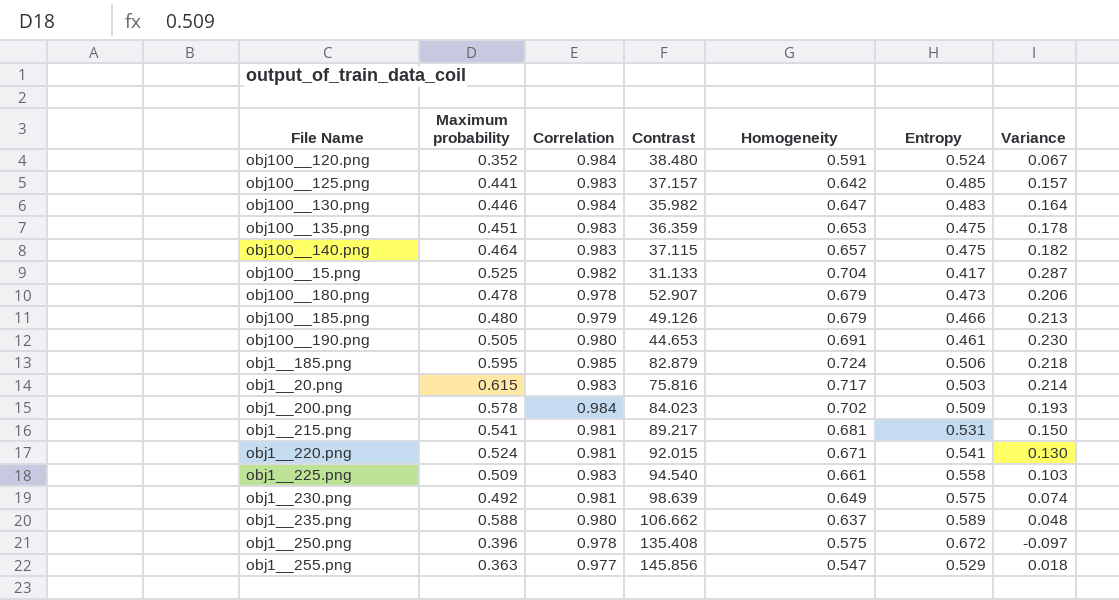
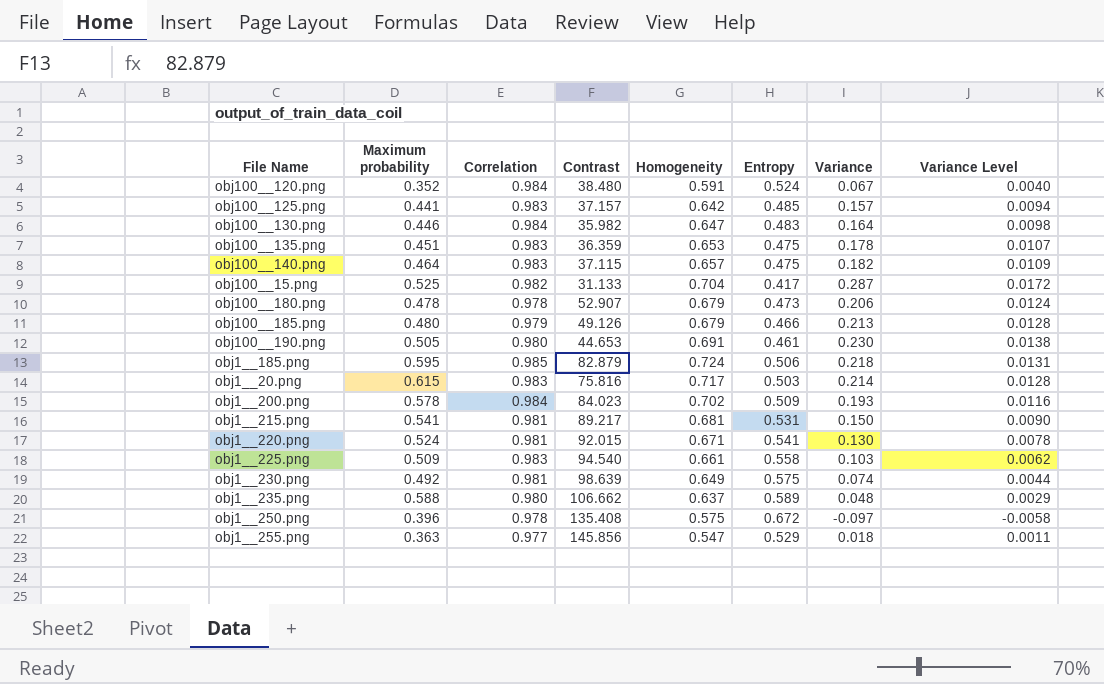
column Variance Level | formula: none -> [Variance] * 0.06

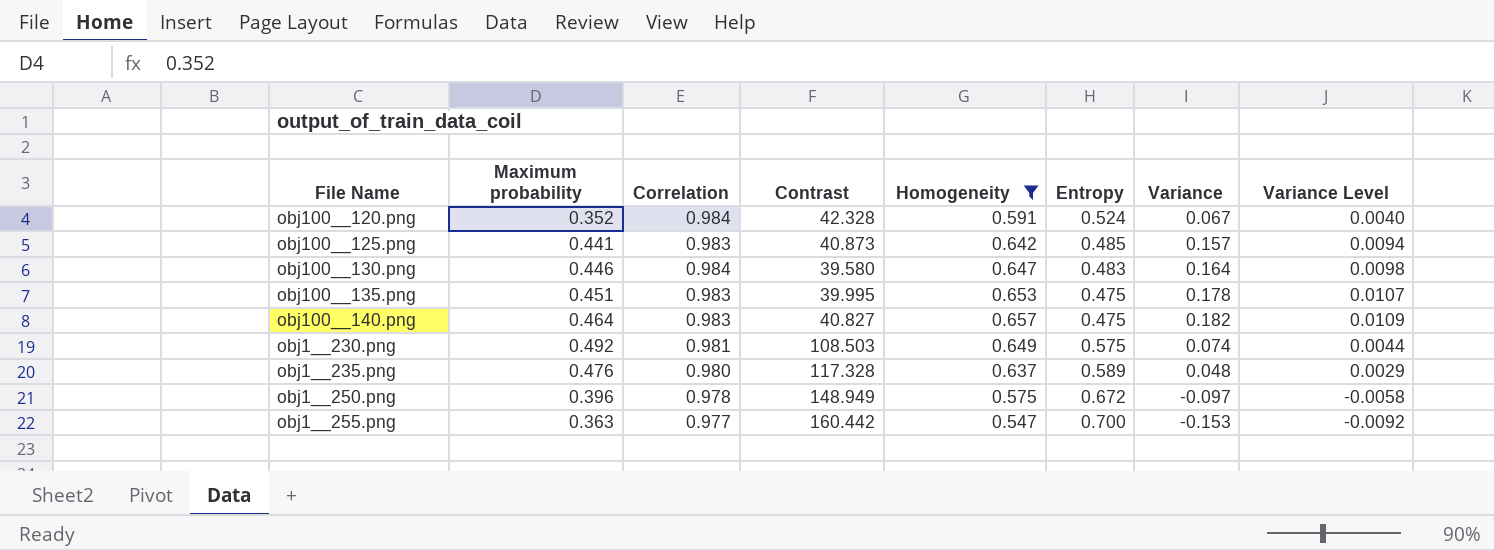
filter: none -> Homogeneity <= 0.657
obj100__120.png | Contrast: 38.480 -> 42.328
obj100__125.png | Contrast: 37.157 -> 40.873
obj100__130.png | Contrast: 35.982 -> 39.580
obj100__135.png | Contrast: 36.359 -> 39.995
obj100__140.png | Contrast: 37.115 -> 40.827
obj1__230.png | Contrast: 98.639 -> 108.503
obj1__235.png | Maximum probability: 0.588 -> 0.476
obj1__235.png | Contrast: 106.662 -> 117.328
obj1__250.png | Contrast: 135.408 -> 148.949
obj1__255.png | Contrast: 145.856 -> 160.442
obj1__255.png | Entropy: 0.529 -> 0.700
obj1__255.png | Variance: 0.018 -> -0.153
obj1__255.png | Variance Level: 0.0011 -> -0.0092

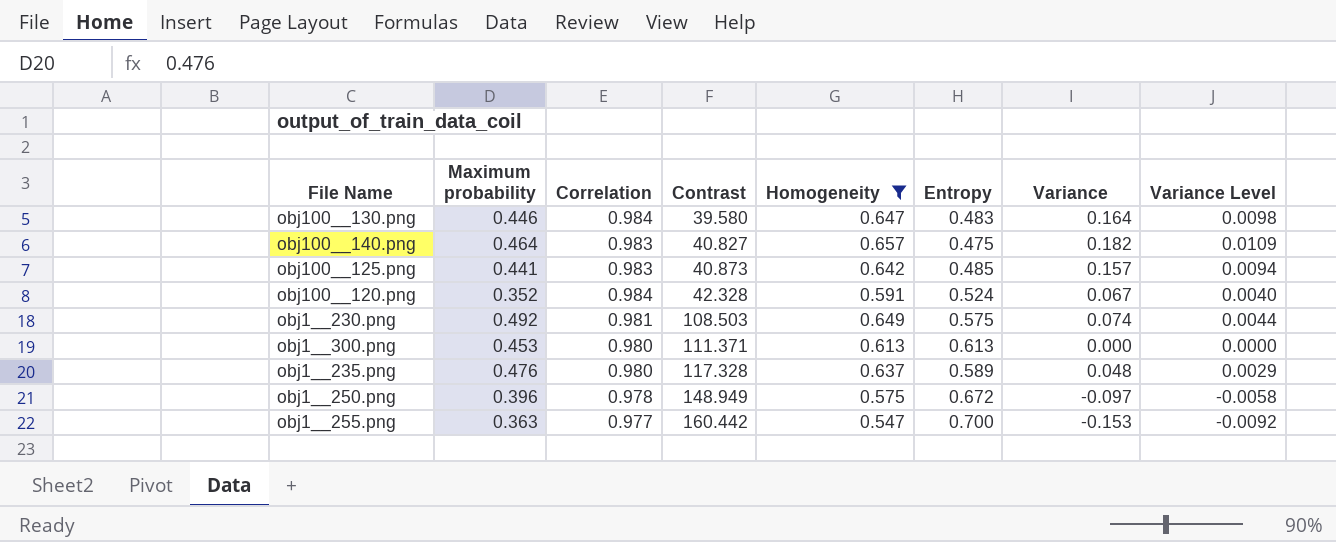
row order: none -> Contrast ascending
row obj100__135.png: 0.451 | 0.983 | 39.995 | 0.653 | 0.475 | 0.178 | 0.0107 -> none
row obj1__300.png: none -> 0.453 | 0.980 | 111.371 | 0.613 | 0.613 | 0.000 | 0.0000

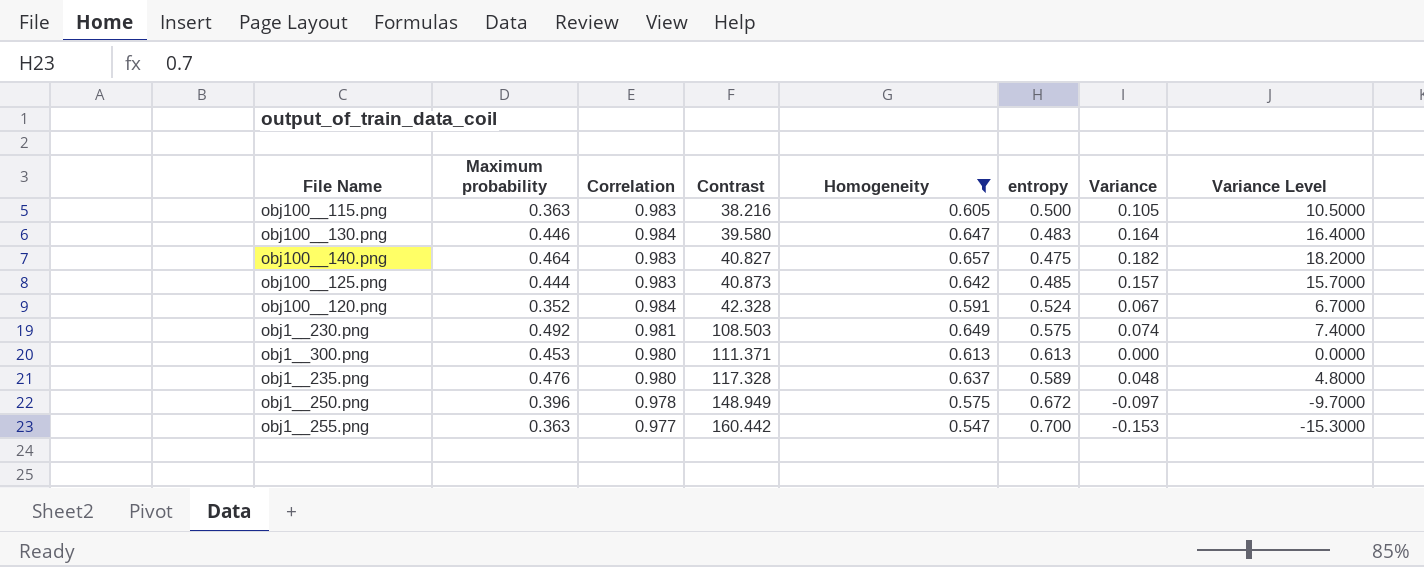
column name: Entropy -> entropy
column Variance Level | formula: [Variance] * 0.06 -> [Variance] * 100
row obj100__115.png: none -> 0.363 | 0.983 | 38.216 | 0.605 | 0.500 | 0.105 | 10.5000
obj100__125.png | Maximum probability: 0.441 -> 0.444

